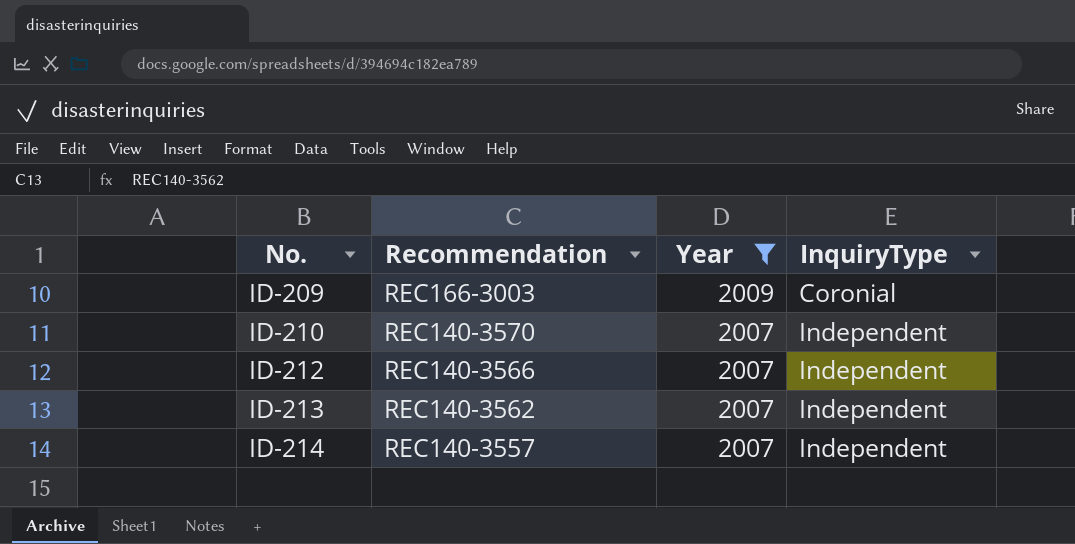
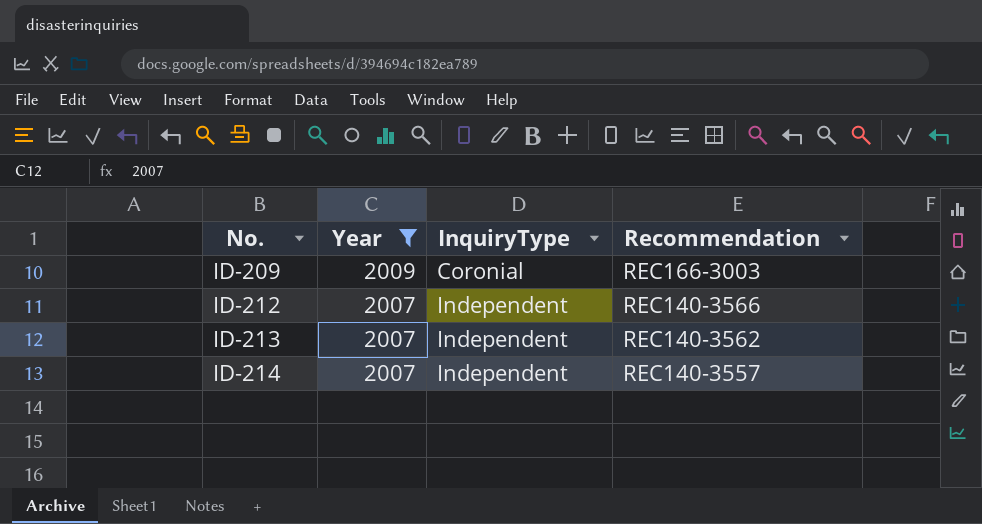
column Recommendation | position: 2 -> 4
row ID-210: REC140-3570 | 2007 | Independent -> none

